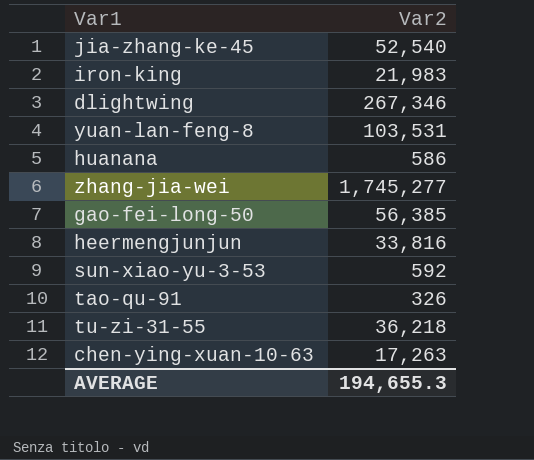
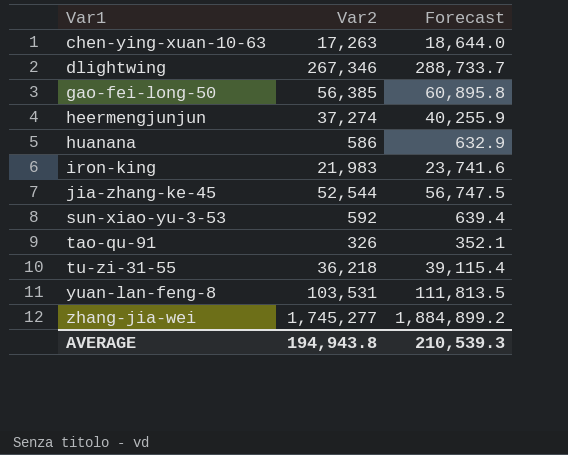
row order: none -> Var1 ascending
column Forecast | formula: none -> [Var2] * 1.08
heermengjunjun | Var2: 33,816 -> 37,274
jia-zhang-ke-45 | Var2: 52,540 -> 52,544
AVERAGE | Var2: 194,655.3 -> 194,943.8

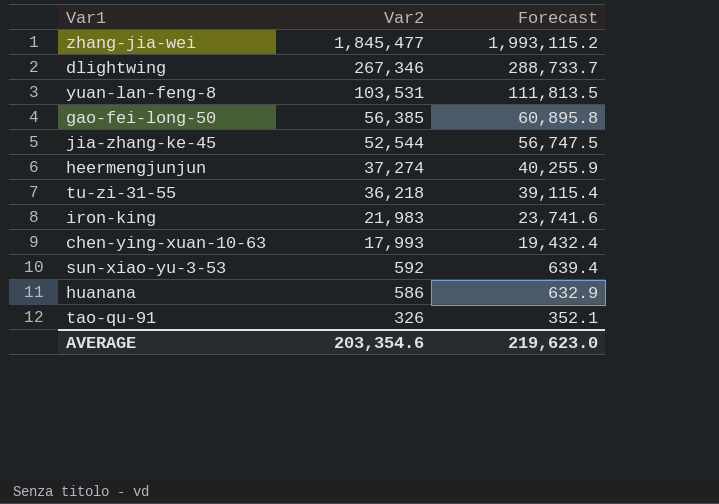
row order: Var1 ascending -> Var2 descending
zhang-jia-wei | Var2: 1,745,277 -> 1,845,477
zhang-jia-wei | Forecast: 1,884,899.2 -> 1,993,115.2
chen-ying-xuan-10-63 | Var2: 17,263 -> 17,993
chen-ying-xuan-10-63 | Forecast: 18,644.0 -> 19,432.4
AVERAGE | Var2: 194,943.8 -> 203,354.6
AVERAGE | Forecast: 210,539.3 -> 219,623.0

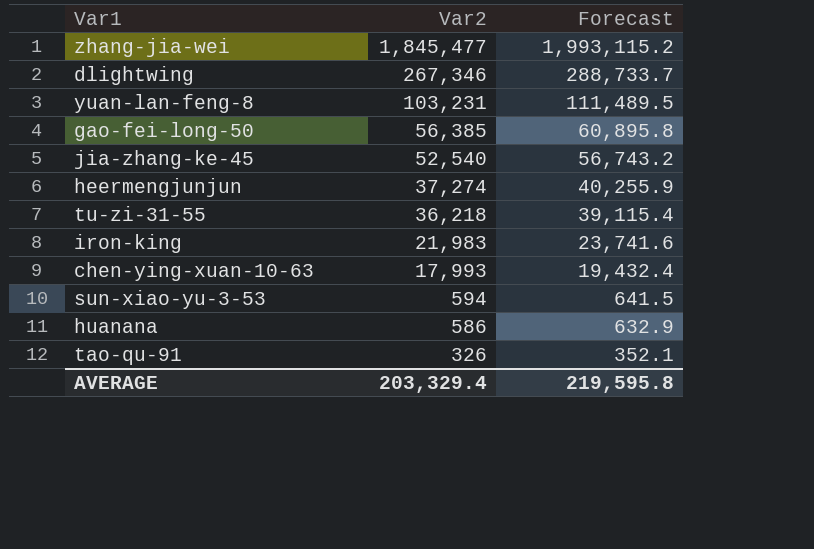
yuan-lan-feng-8 | Var2: 103,531 -> 103,231
yuan-lan-feng-8 | Forecast: 111,813.5 -> 111,489.5
jia-zhang-ke-45 | Var2: 52,544 -> 52,540
jia-zhang-ke-45 | Forecast: 56,747.5 -> 56,743.2
sun-xiao-yu-3-53 | Var2: 592 -> 594
sun-xiao-yu-3-53 | Forecast: 639.4 -> 641.5
AVERAGE | Var2: 203,354.6 -> 203,329.4
AVERAGE | Forecast: 219,623.0 -> 219,595.8

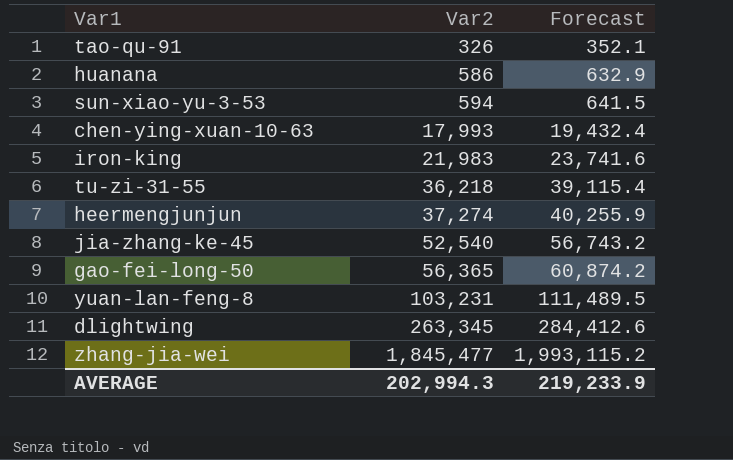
row order: Var2 descending -> Var2 ascending
gao-fei-long-50 | Var2: 56,385 -> 56,365
gao-fei-long-50 | Forecast: 60,895.8 -> 60,874.2
dlightwing | Var2: 267,346 -> 263,345
dlightwing | Forecast: 288,733.7 -> 284,412.6
AVERAGE | Var2: 203,329.4 -> 202,994.3
AVERAGE | Forecast: 219,595.8 -> 219,233.9

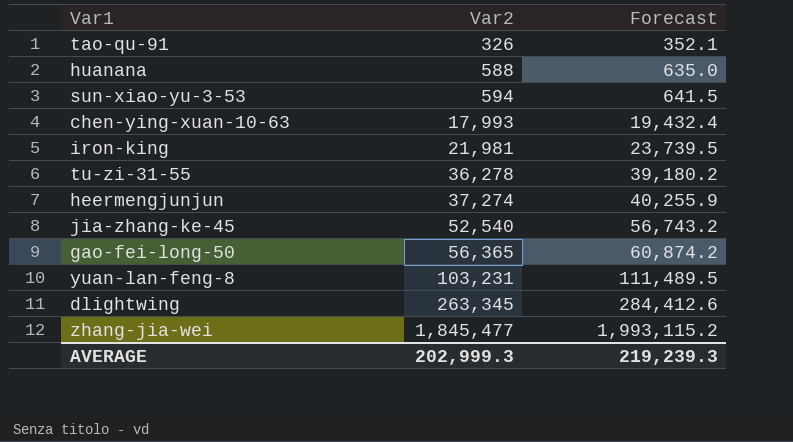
huanana | Var2: 586 -> 588
huanana | Forecast: 632.9 -> 635.0
iron-king | Var2: 21,983 -> 21,981
iron-king | Forecast: 23,741.6 -> 23,739.5
tu-zi-31-55 | Var2: 36,218 -> 36,278
tu-zi-31-55 | Forecast: 39,115.4 -> 39,180.2
AVERAGE | Var2: 202,994.3 -> 202,999.3
AVERAGE | Forecast: 219,233.9 -> 219,239.3

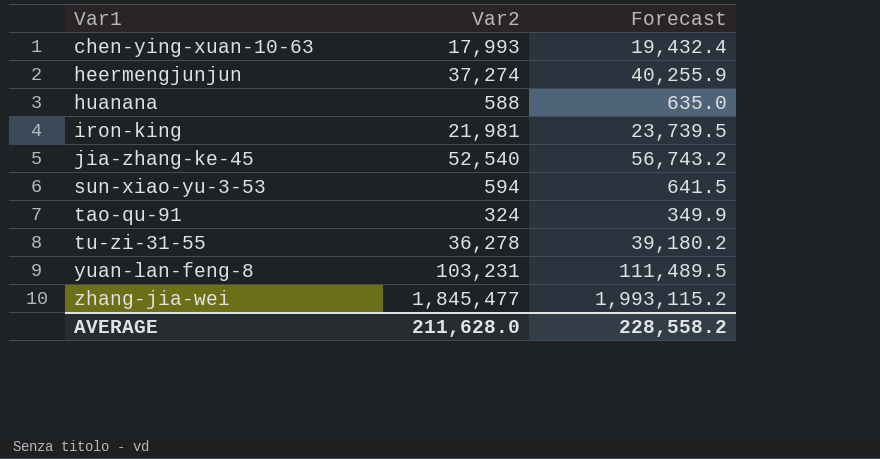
row order: Var2 ascending -> Var1 ascending
row gao-fei-long-50: 56,365 | 60,874.2 -> none
row dlightwing: 263,345 | 284,412.6 -> none
tao-qu-91 | Var2: 326 -> 324
tao-qu-91 | Forecast: 352.1 -> 349.9
AVERAGE | Var2: 202,999.3 -> 211,628.0
AVERAGE | Forecast: 219,239.3 -> 228,558.2

